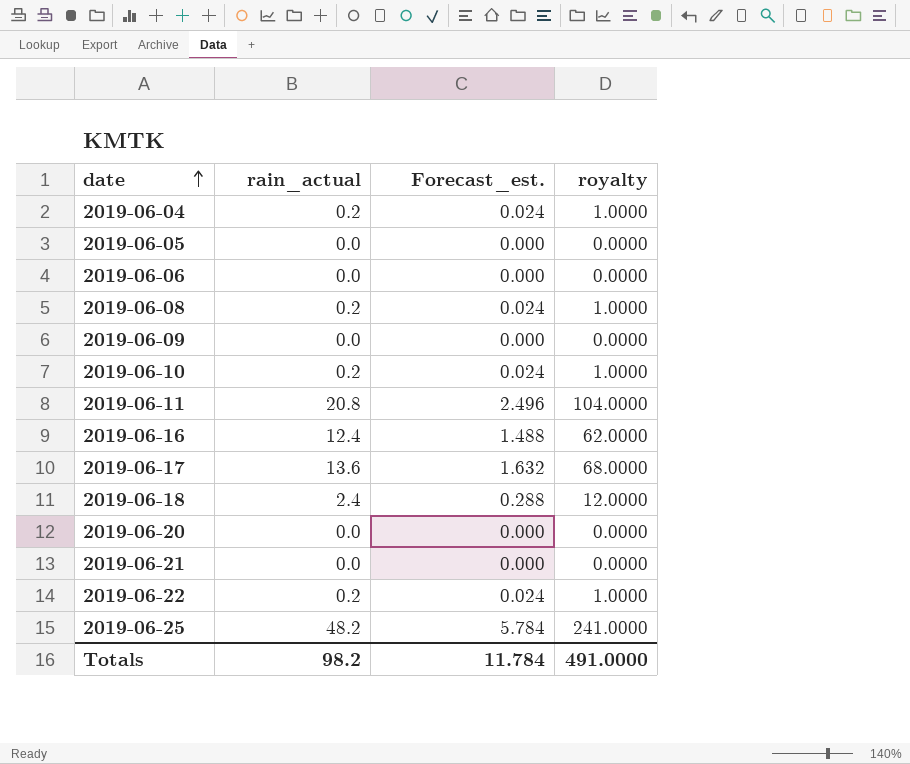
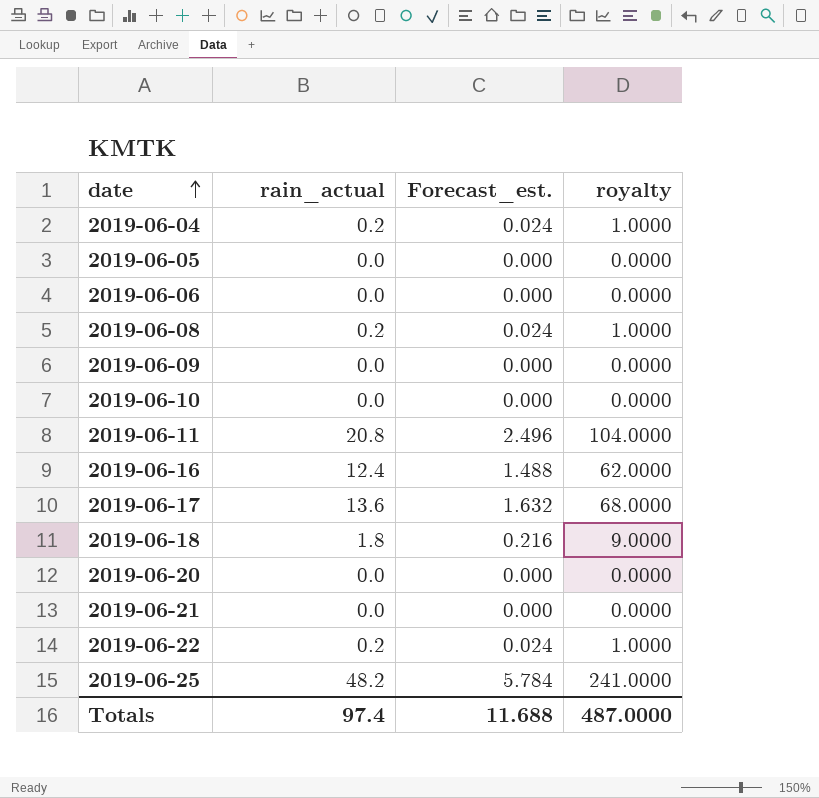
2019-06-10 | rain_actual: 0.2 -> 0.0
2019-06-10 | Forecast_est.: 0.024 -> 0.000
2019-06-10 | royalty: 1.0000 -> 0.0000
2019-06-18 | rain_actual: 2.4 -> 1.8
2019-06-18 | Forecast_est.: 0.288 -> 0.216
2019-06-18 | royalty: 12.0000 -> 9.0000
Totals | rain_actual: 98.2 -> 97.4
Totals | Forecast_est.: 11.784 -> 11.688
Totals | royalty: 491.0000 -> 487.0000

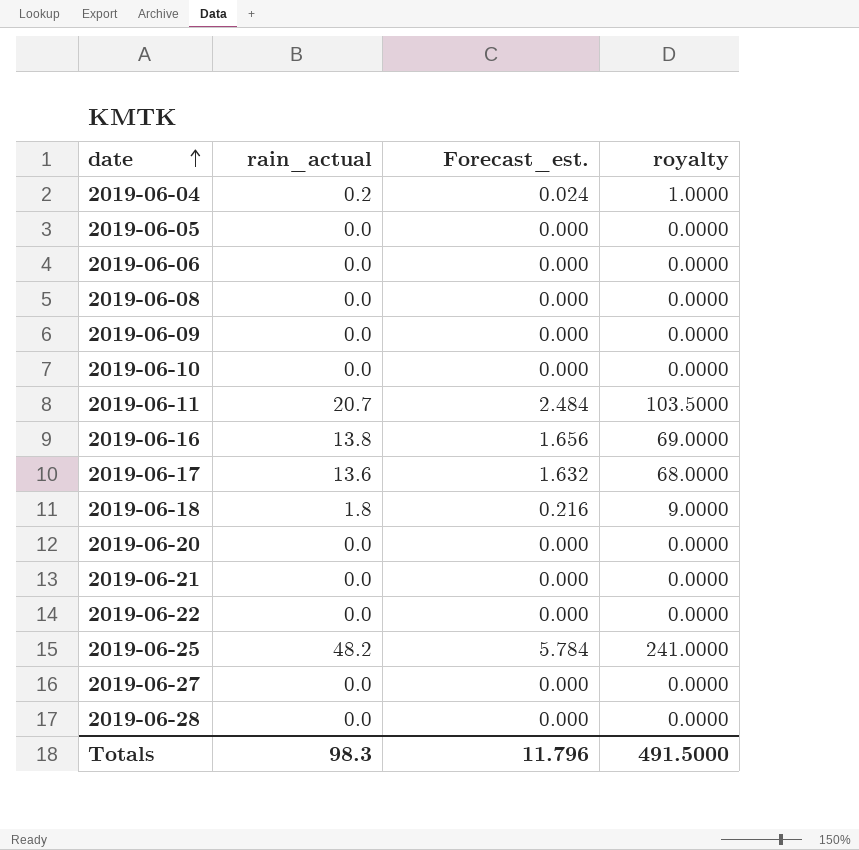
2019-06-08 | rain_actual: 0.2 -> 0.0
2019-06-08 | Forecast_est.: 0.024 -> 0.000
2019-06-08 | royalty: 1.0000 -> 0.0000
2019-06-11 | rain_actual: 20.8 -> 20.7
2019-06-11 | Forecast_est.: 2.496 -> 2.484
2019-06-11 | royalty: 104.0000 -> 103.5000
2019-06-16 | rain_actual: 12.4 -> 13.8
2019-06-16 | Forecast_est.: 1.488 -> 1.656
2019-06-16 | royalty: 62.0000 -> 69.0000
2019-06-22 | rain_actual: 0.2 -> 0.0
2019-06-22 | Forecast_est.: 0.024 -> 0.000
2019-06-22 | royalty: 1.0000 -> 0.0000
row 2019-06-27: none -> 0.0 | 0.000 | 0.0000
row 2019-06-28: none -> 0.0 | 0.000 | 0.0000
Totals | rain_actual: 97.4 -> 98.3
Totals | Forecast_est.: 11.688 -> 11.796
Totals | royalty: 487.0000 -> 491.5000

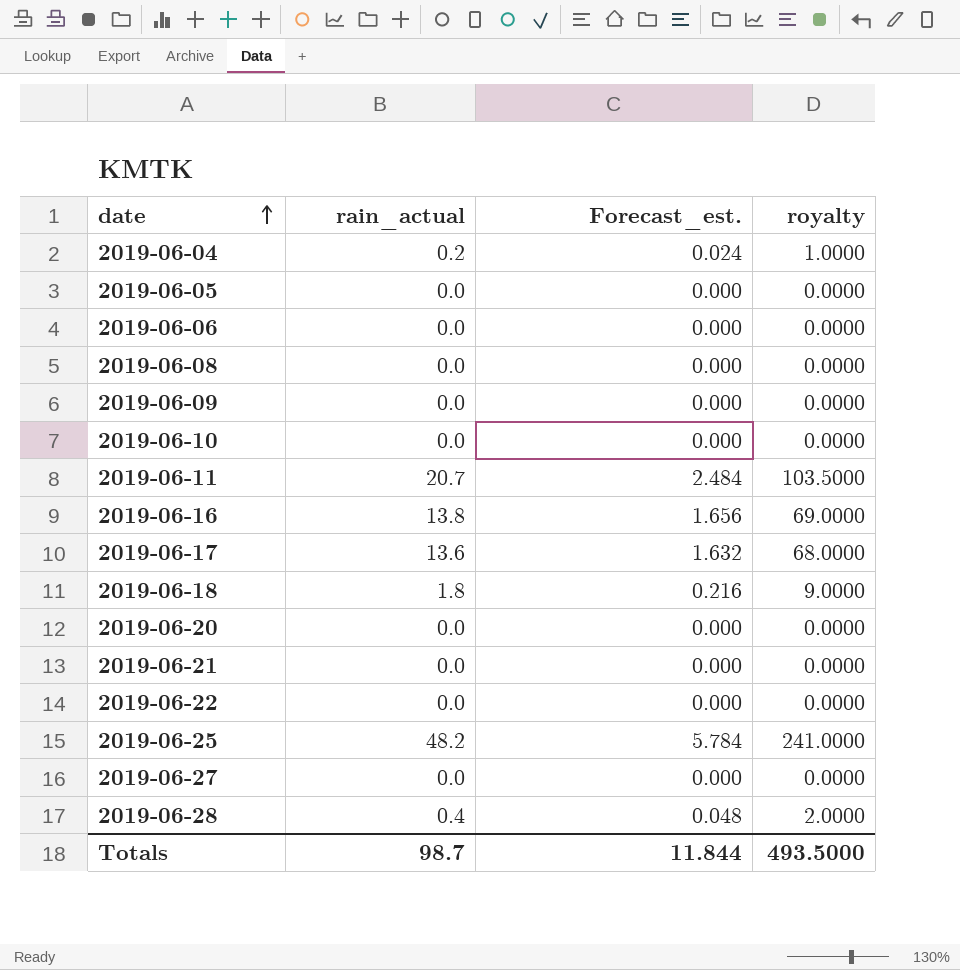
2019-06-28 | rain_actual: 0.0 -> 0.4
2019-06-28 | Forecast_est.: 0.000 -> 0.048
2019-06-28 | royalty: 0.0000 -> 2.0000
Totals | rain_actual: 98.3 -> 98.7
Totals | Forecast_est.: 11.796 -> 11.844
Totals | royalty: 491.5000 -> 493.5000

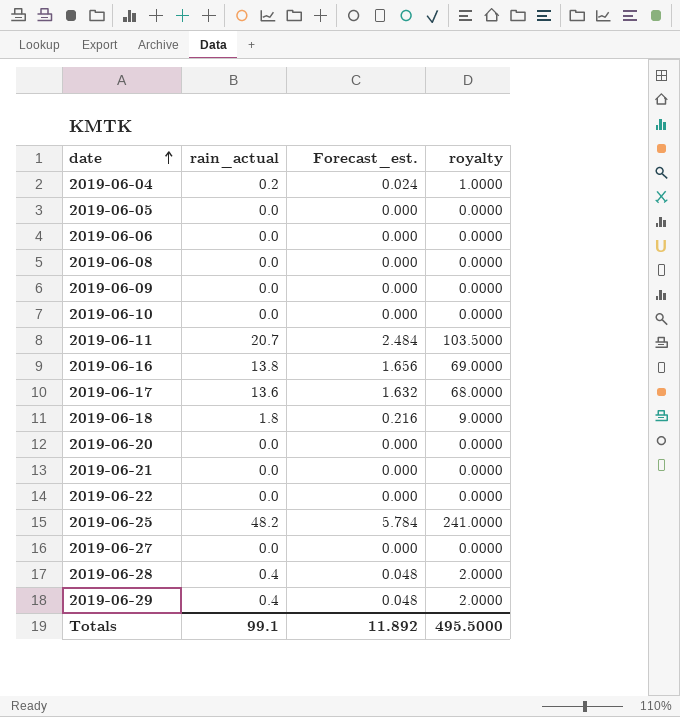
row 2019-06-29: none -> 0.4 | 0.048 | 2.0000
Totals | rain_actual: 98.7 -> 99.1
Totals | Forecast_est.: 11.844 -> 11.892
Totals | royalty: 493.5000 -> 495.5000

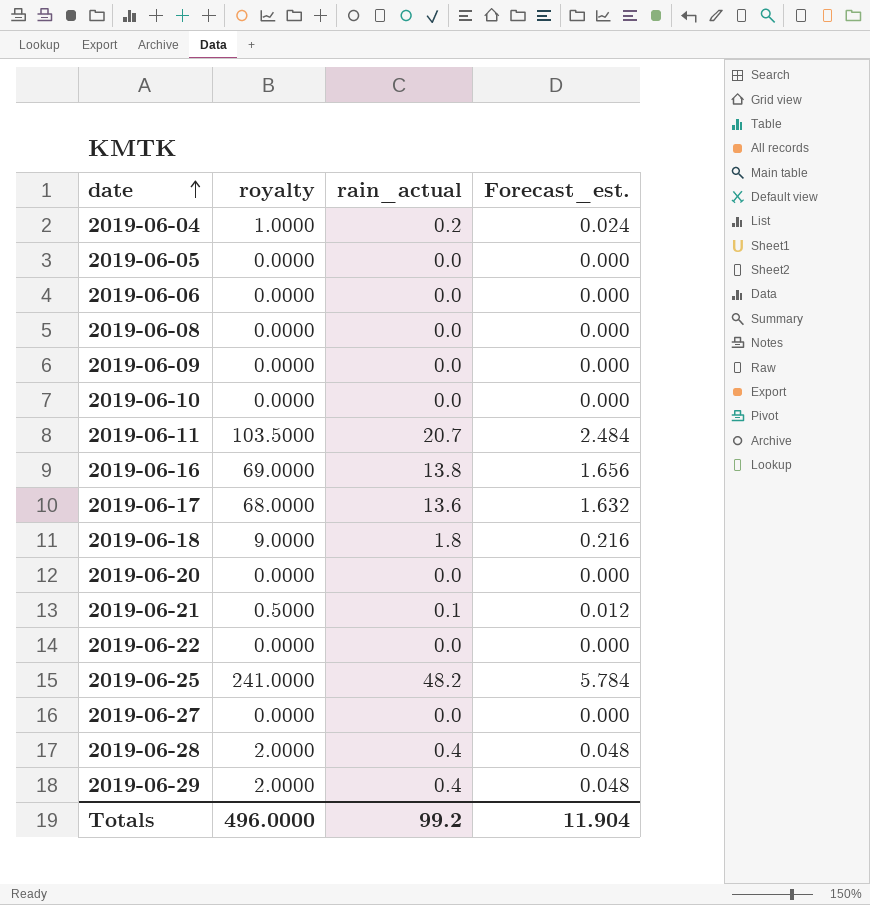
column royalty | position: 4 -> 2
2019-06-21 | royalty: 0.0000 -> 0.5000
2019-06-21 | rain_actual: 0.0 -> 0.1
2019-06-21 | Forecast_est.: 0.000 -> 0.012
Totals | royalty: 495.5000 -> 496.0000
Totals | rain_actual: 99.1 -> 99.2
Totals | Forecast_est.: 11.892 -> 11.904

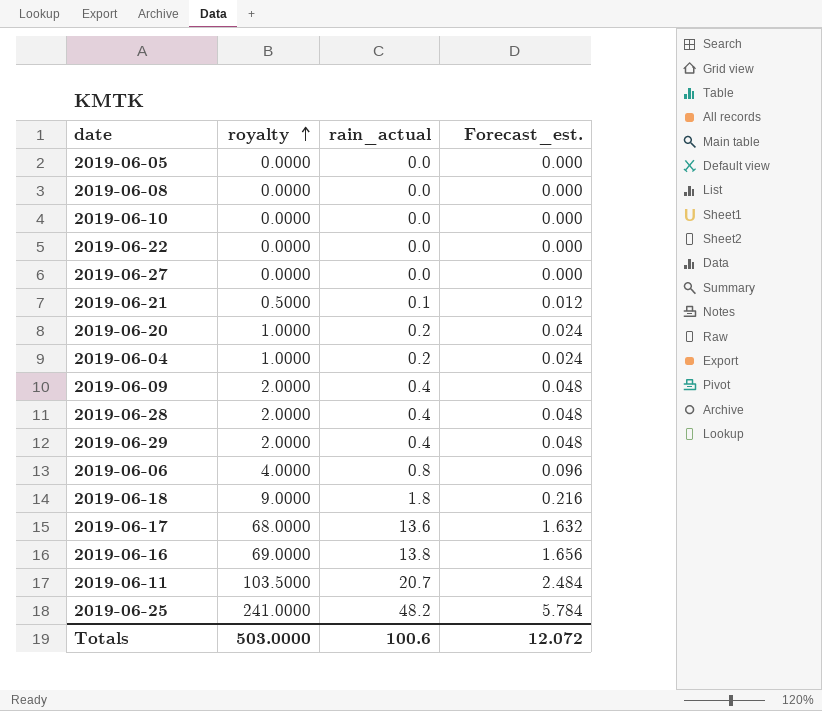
row order: date ascending -> royalty ascending
2019-06-20 | royalty: 0.0000 -> 1.0000
2019-06-20 | rain_actual: 0.0 -> 0.2
2019-06-20 | Forecast_est.: 0.000 -> 0.024
2019-06-09 | royalty: 0.0000 -> 2.0000
2019-06-09 | rain_actual: 0.0 -> 0.4
2019-06-09 | Forecast_est.: 0.000 -> 0.048
2019-06-06 | royalty: 0.0000 -> 4.0000
2019-06-06 | rain_actual: 0.0 -> 0.8
2019-06-06 | Forecast_est.: 0.000 -> 0.096
Totals | royalty: 496.0000 -> 503.0000
Totals | rain_actual: 99.2 -> 100.6
Totals | Forecast_est.: 11.904 -> 12.072

